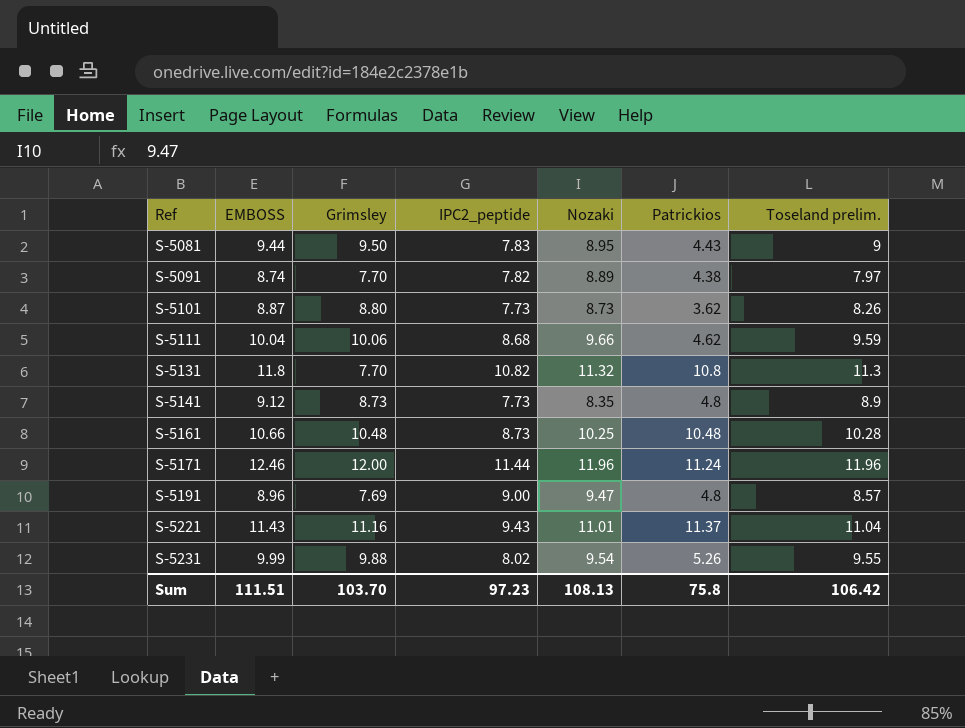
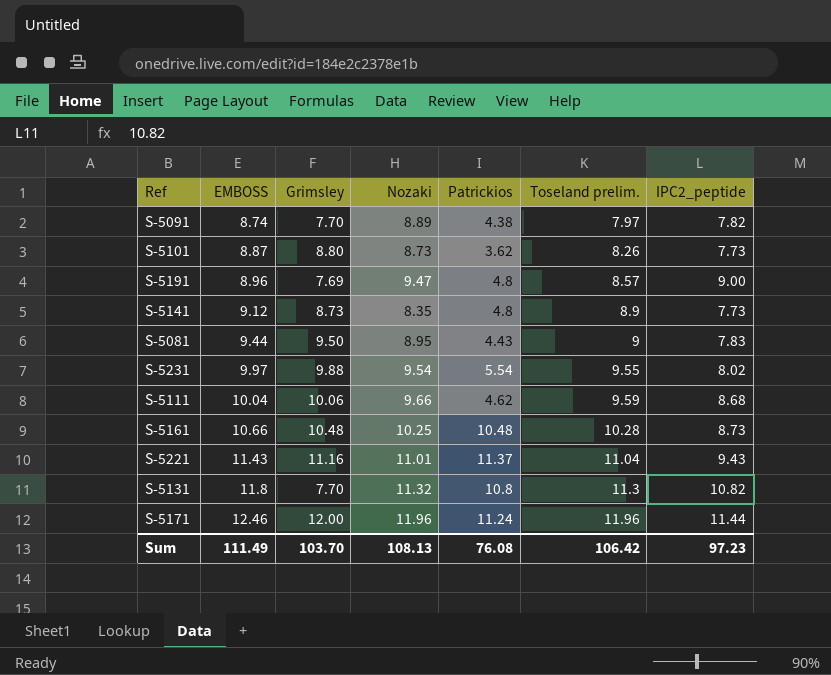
row order: Ref ascending -> EMBOSS ascending
column IPC2_peptide | position: 4 -> 7
S-5231 | EMBOSS: 9.99 -> 9.97
S-5231 | Patrickios: 5.26 -> 5.54
Sum | EMBOSS: 111.51 -> 111.49
Sum | Patrickios: 75.8 -> 76.08

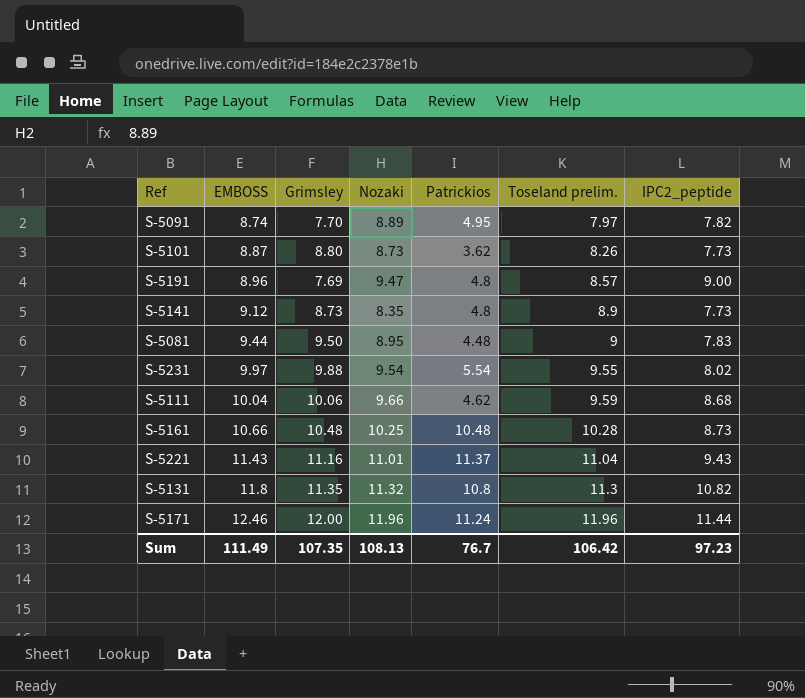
S-5091 | Patrickios: 4.38 -> 4.95
S-5081 | Patrickios: 4.43 -> 4.48
S-5131 | Grimsley: 7.70 -> 11.35
Sum | Grimsley: 103.70 -> 107.35
Sum | Patrickios: 76.08 -> 76.7

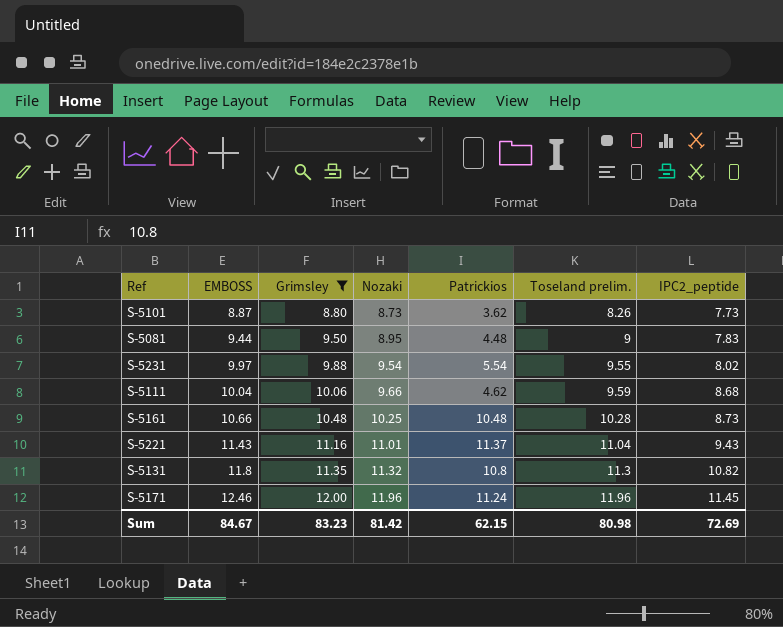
filter: none -> Grimsley >= 8.80
S-5171 | IPC2_peptide: 11.44 -> 11.45
Sum | EMBOSS: 111.49 -> 84.67
Sum | Grimsley: 107.35 -> 83.23
Sum | Nozaki: 108.13 -> 81.42
Sum | Patrickios: 76.7 -> 62.15
Sum | Toseland prelim.: 106.42 -> 80.98
Sum | IPC2_peptide: 97.23 -> 72.69

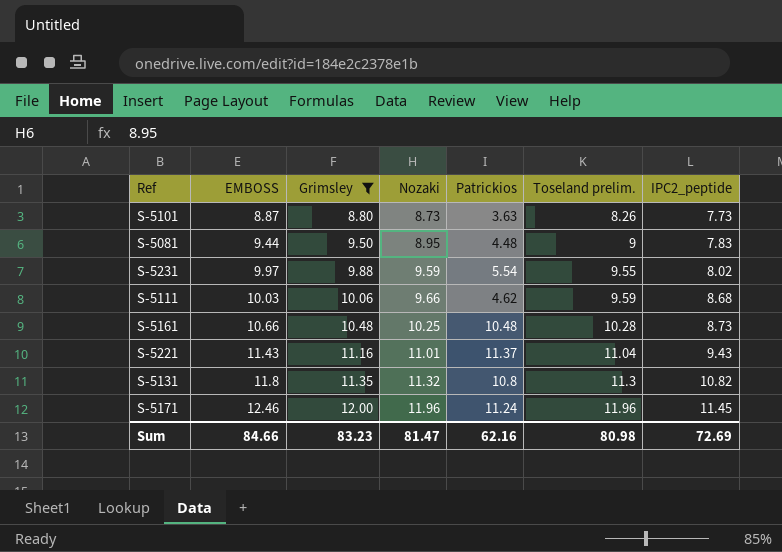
S-5101 | Patrickios: 3.62 -> 3.63
S-5231 | Nozaki: 9.54 -> 9.59
S-5111 | EMBOSS: 10.04 -> 10.03
Sum | EMBOSS: 84.67 -> 84.66
Sum | Nozaki: 81.42 -> 81.47
Sum | Patrickios: 62.15 -> 62.16

